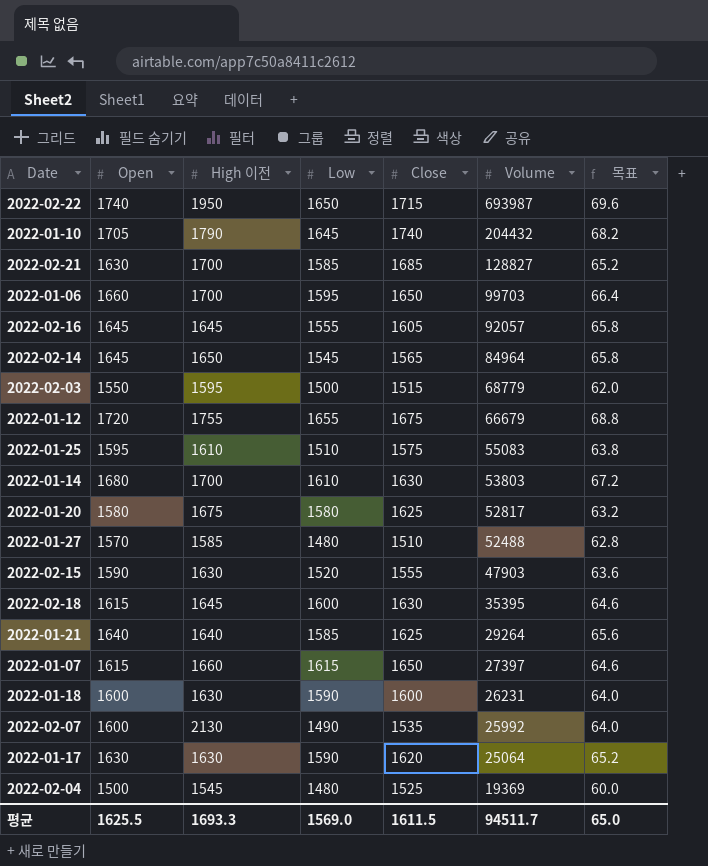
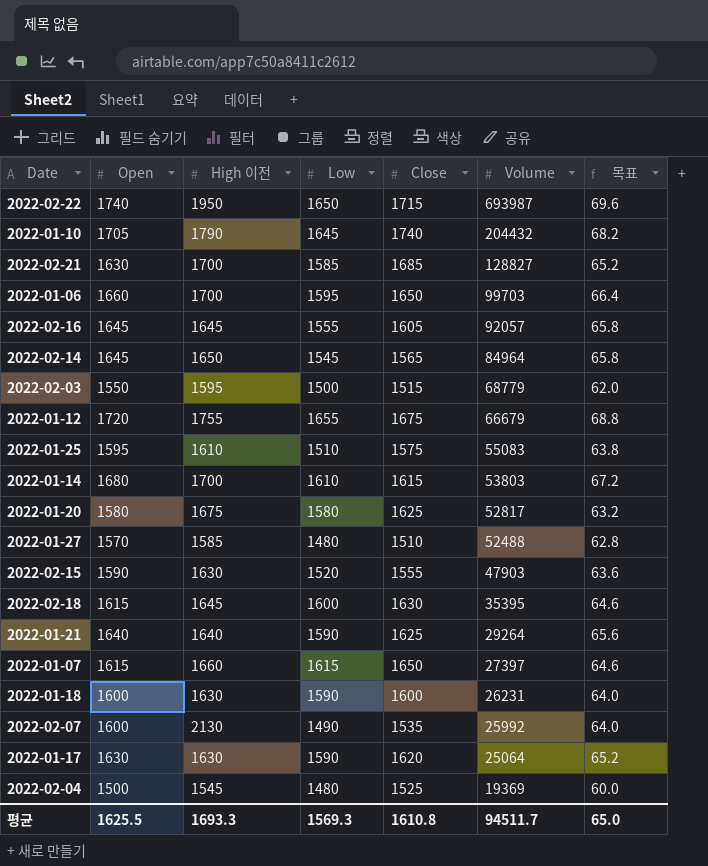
2022-01-14 | Close: 1630 -> 1615
2022-01-21 | Low: 1585 -> 1590
평균 | Low: 1569.0 -> 1569.3
평균 | Close: 1611.5 -> 1610.8

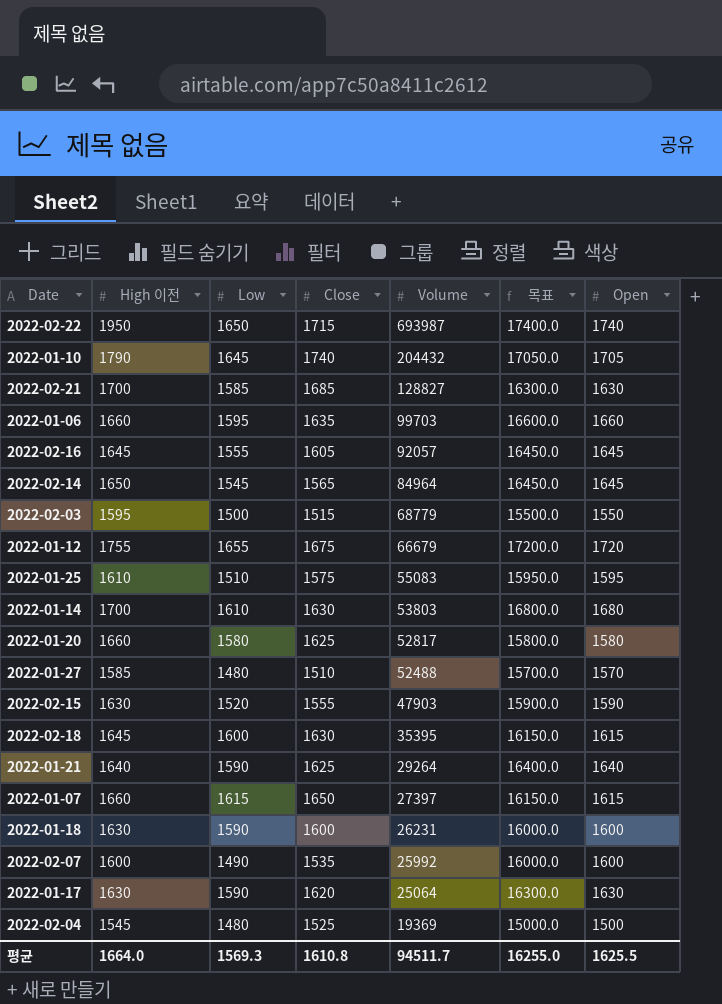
column 목표 | formula: [Open] * 0.04 -> [Open] * 10
column Open | position: 2 -> 7
2022-01-06 | High 이전: 1700 -> 1660
2022-01-06 | Close: 1650 -> 1635
2022-01-14 | Close: 1615 -> 1630
2022-01-20 | High 이전: 1675 -> 1660
2022-02-07 | High 이전: 2130 -> 1600
평균 | High 이전: 1693.3 -> 1664.0
평균 | 목표: 65.0 -> 16255.0

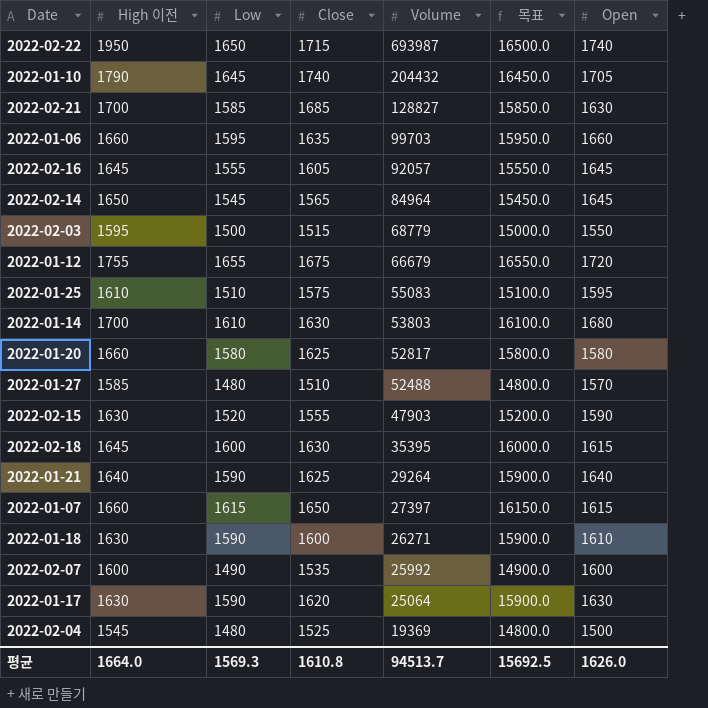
column 목표 | formula: [Open] * 10 -> [Low] * 10
2022-01-18 | Volume: 26231 -> 26271
2022-01-18 | Open: 1600 -> 1610
평균 | Volume: 94511.7 -> 94513.7
평균 | 목표: 16255.0 -> 15692.5
평균 | Open: 1625.5 -> 1626.0

